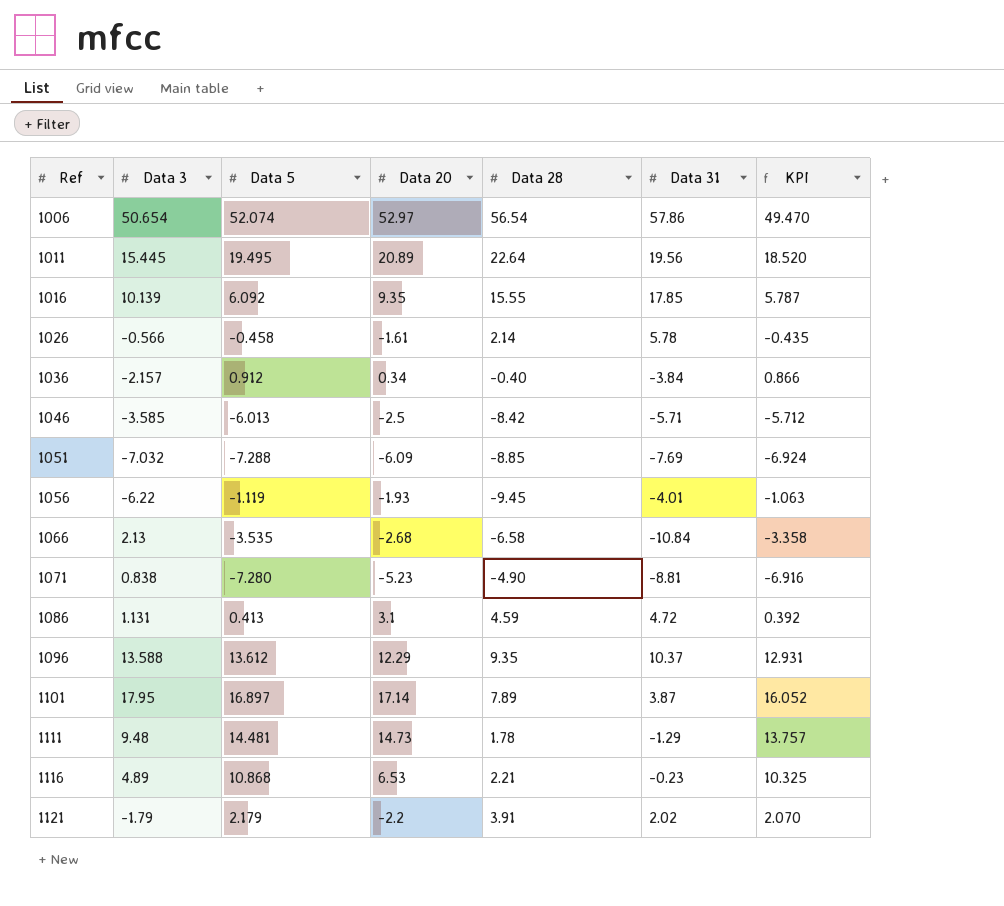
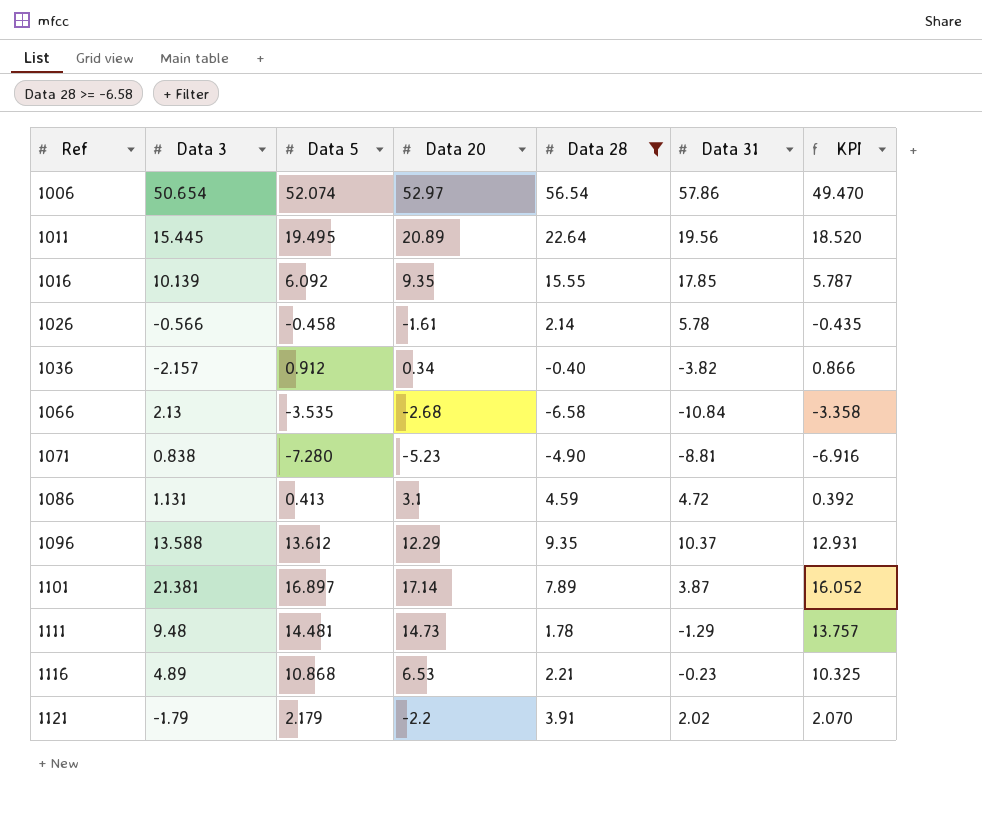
filter: none -> Data 28 >= -6.58
1036 | Data 31: -3.84 -> -3.82
1101 | Data 3: 17.95 -> 21.381

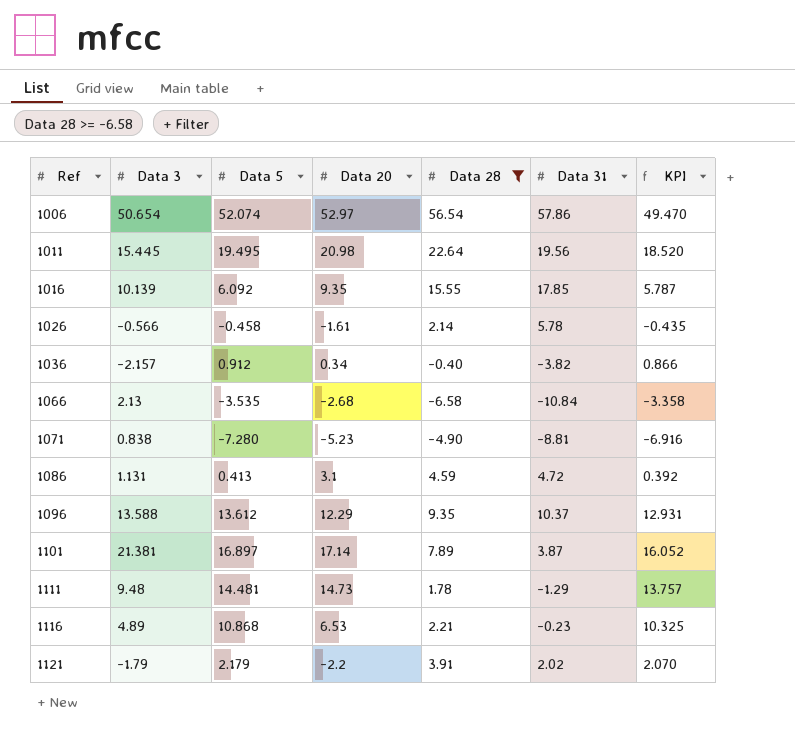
1011 | Data 20: 20.89 -> 20.98

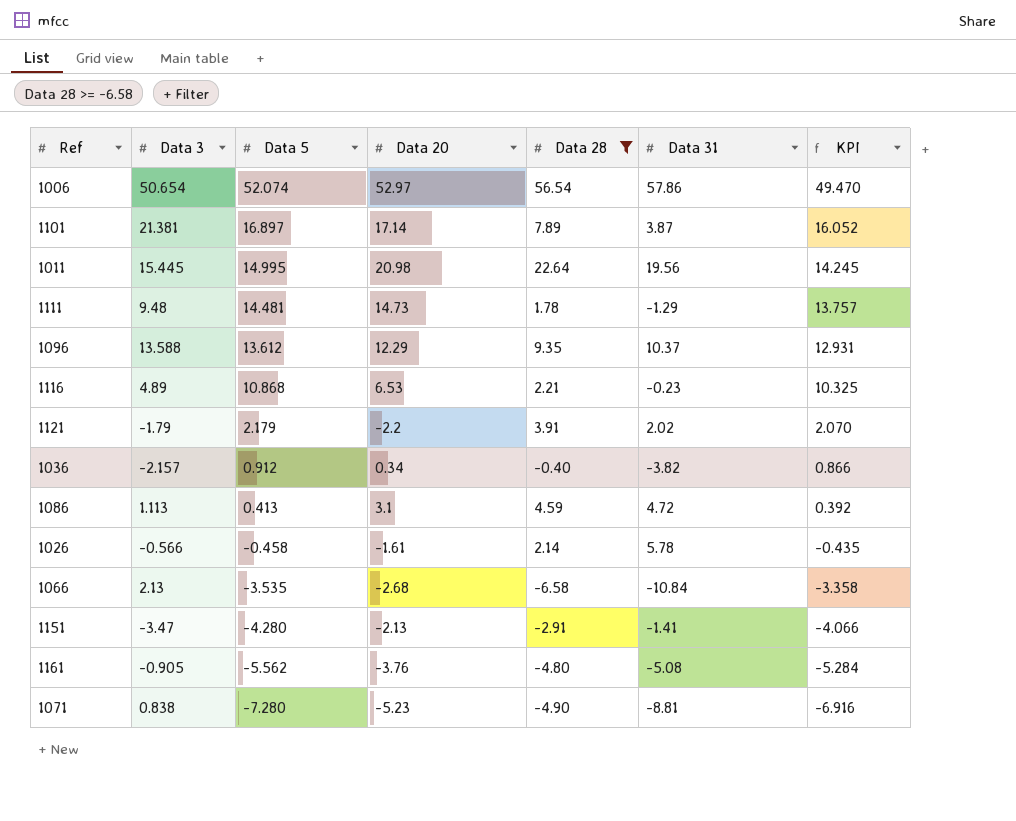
row order: Ref ascending -> Data 5 descending
row 1016: 10.139 | 6.092 | 9.35 | 15.55 | 17.85 | 5.787 -> none
1011 | Data 5: 19.495 -> 14.995
1011 | KPI: 18.520 -> 14.245
1086 | Data 3: 1.131 -> 1.113
row 1151: none -> -3.47 | -4.280 | -2.13 | -2.91 | -1.41 | -4.066
row 1161: none -> -0.905 | -5.562 | -3.76 | -4.80 | -5.08 | -5.284

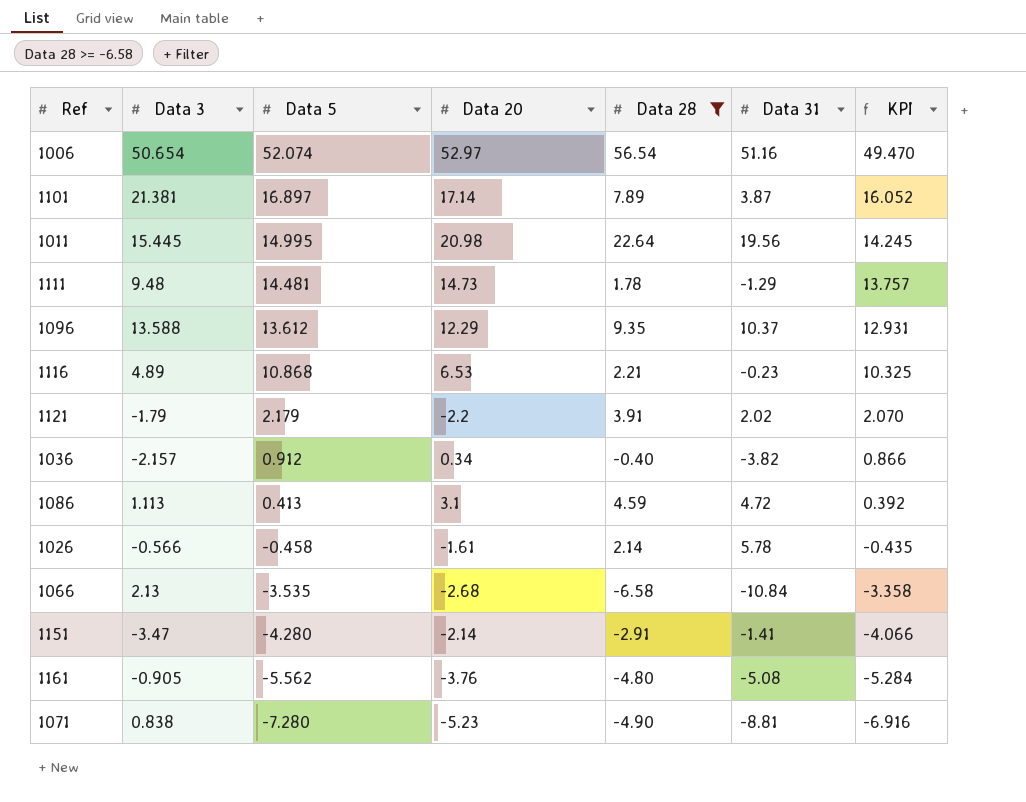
1006 | Data 31: 57.86 -> 51.16
1151 | Data 20: -2.13 -> -2.14

